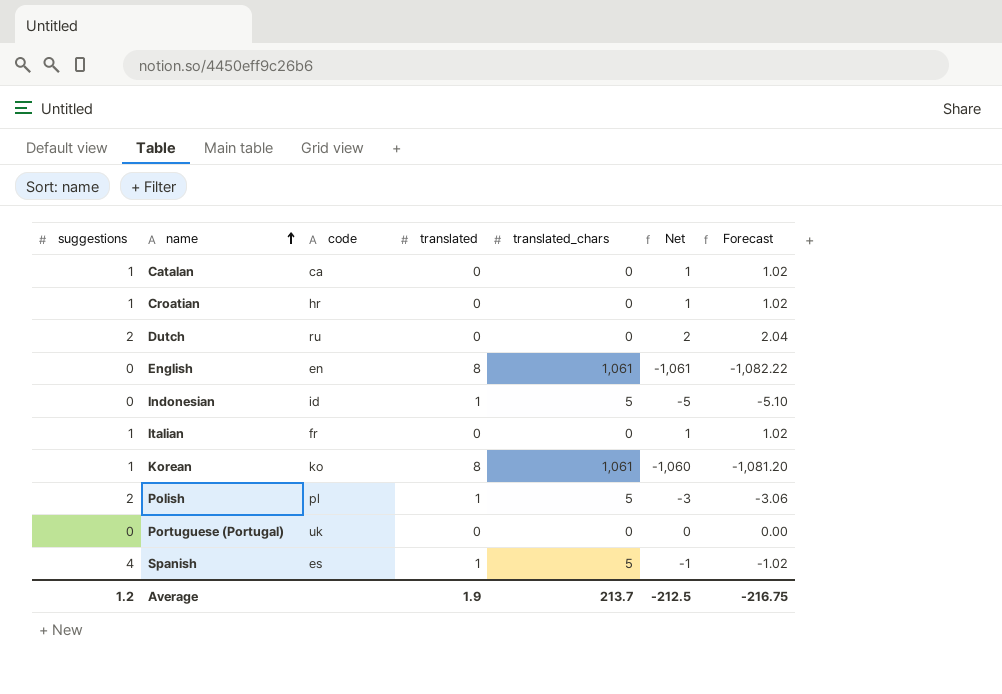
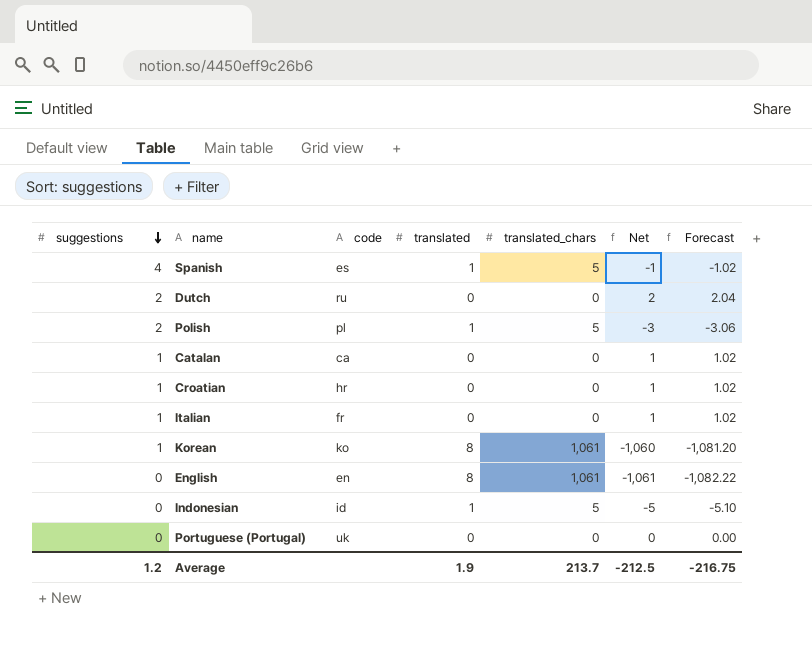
row order: name ascending -> suggestions descending

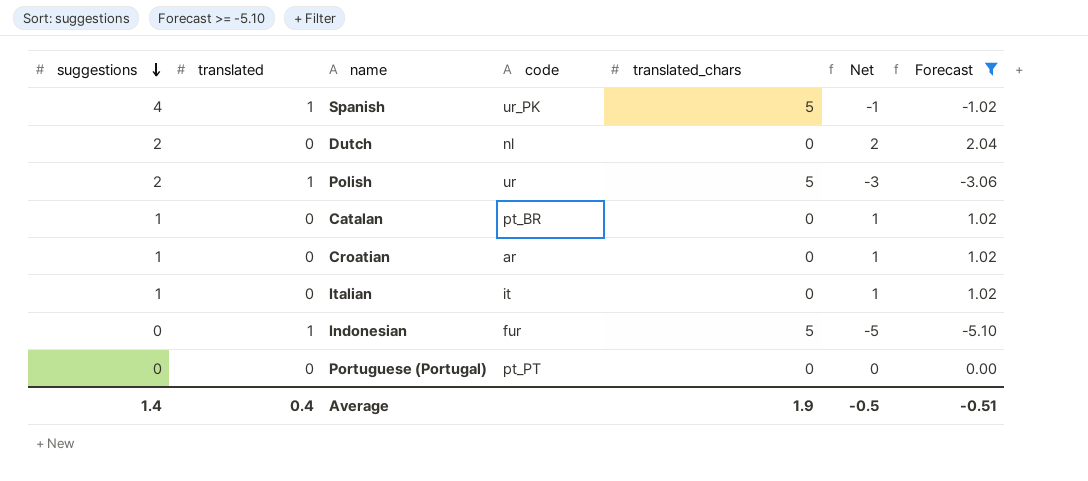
filter: none -> Forecast >= -5.10
column translated | position: 4 -> 2
Spanish | code: es -> ur_PK
Dutch | code: ru -> nl
Polish | code: pl -> ur
Catalan | code: ca -> pt_BR
Croatian | code: hr -> ar
Italian | code: fr -> it
Indonesian | code: id -> fur
Portuguese (Portugal) | code: uk -> pt_PT
Average | suggestions: 1.2 -> 1.4
Average | translated: 1.9 -> 0.4
Average | translated_chars: 213.7 -> 1.9
Average | Net: -212.5 -> -0.5
Average | Forecast: -216.75 -> -0.51

